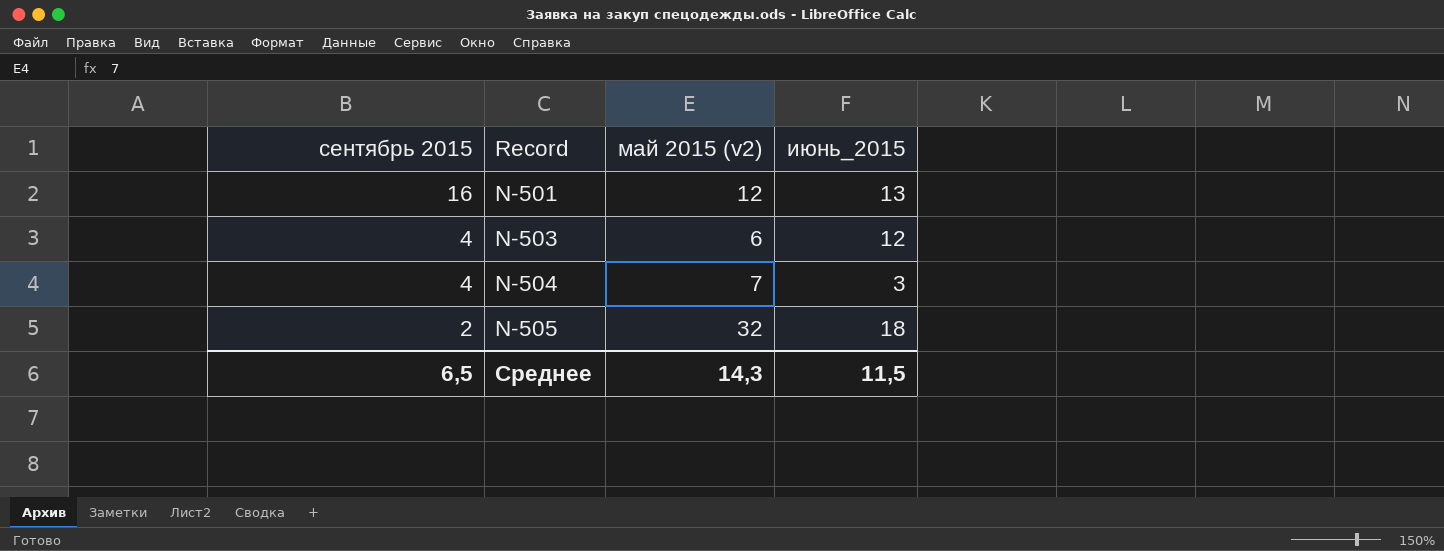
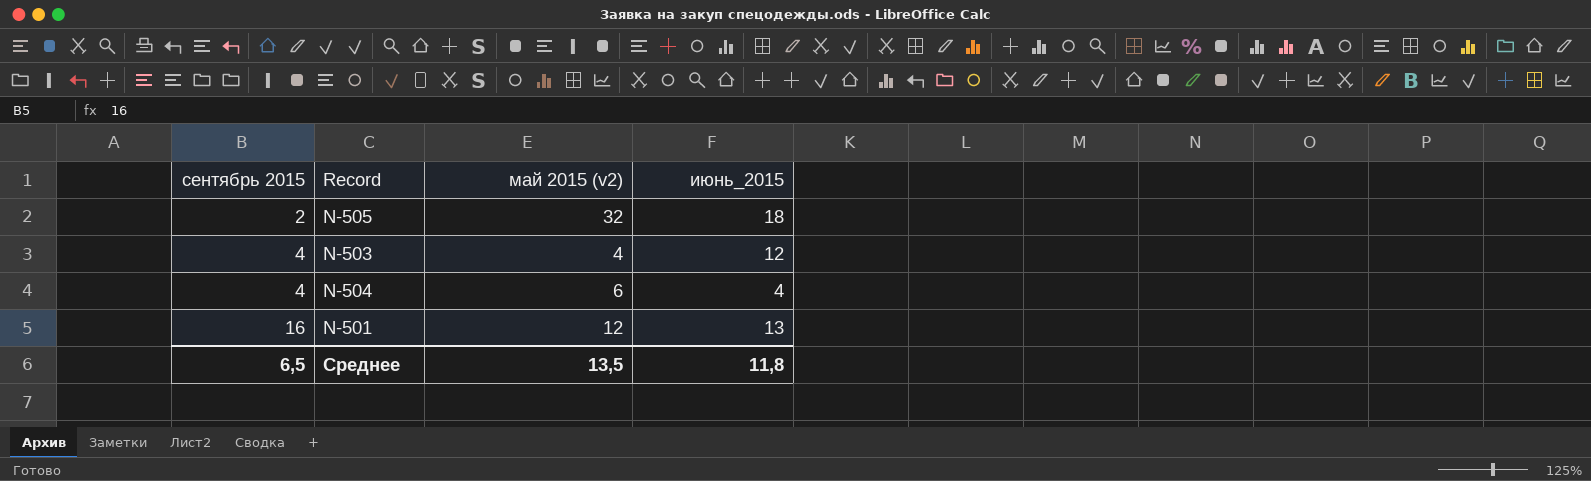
row order: сентябрь 2015 descending -> сентябрь 2015 ascending
N-503 | май 2015 (v2): 6 -> 4
N-504 | май 2015 (v2): 7 -> 6
N-504 | июнь_2015: 3 -> 4
Среднее | май 2015 (v2): 14,3 -> 13,5
Среднее | июнь_2015: 11,5 -> 11,8

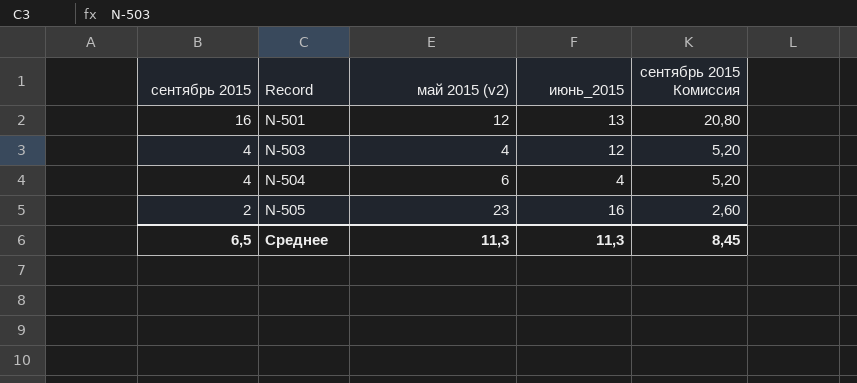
row order: сентябрь 2015 ascending -> сентябрь 2015 descending
column сентябрь 2015 Комиссия | formula: none -> [сентябрь 2015] * 1,3
N-505 | май 2015 (v2): 32 -> 23
N-505 | июнь_2015: 18 -> 16
Среднее | май 2015 (v2): 13,5 -> 11,3
Среднее | июнь_2015: 11,8 -> 11,3

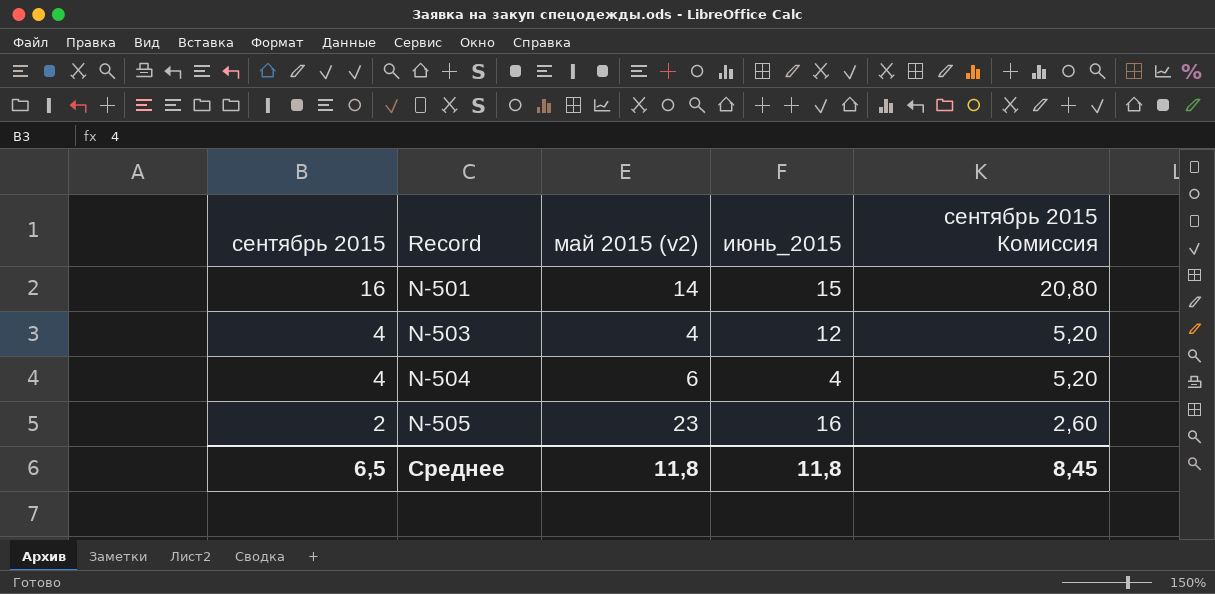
N-501 | май 2015 (v2): 12 -> 14
N-501 | июнь_2015: 13 -> 15
Среднее | май 2015 (v2): 11,3 -> 11,8
Среднее | июнь_2015: 11,3 -> 11,8

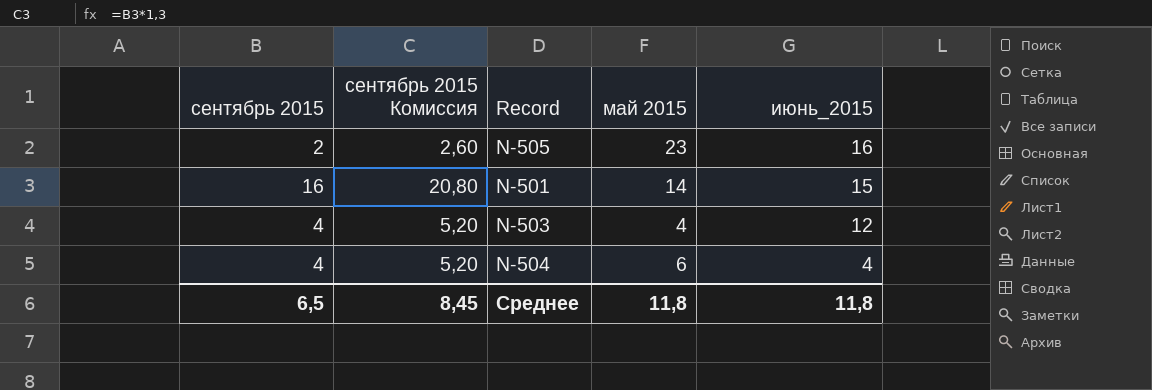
row order: сентябрь 2015 descending -> июнь_2015 descending
column сентябрь 2015 Комиссия | position: 5 -> 2
column name: май 2015 (v2) -> май 2015

